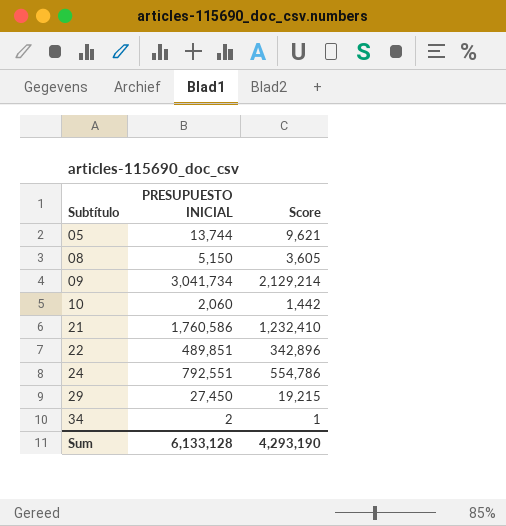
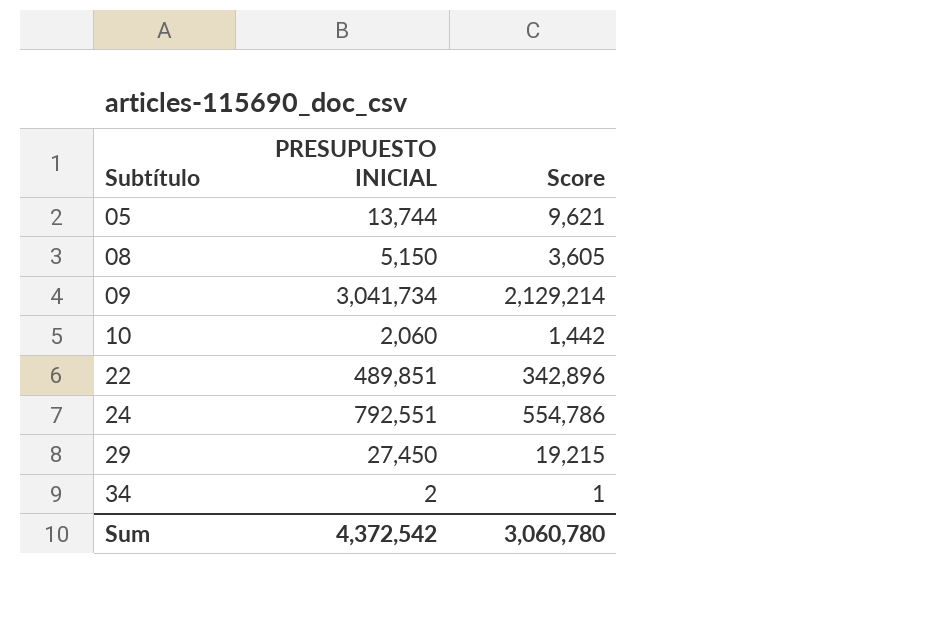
row 21: 1,760,586 | 1,232,410 -> none
Sum | PRESUPUESTO INICIAL: 6,133,128 -> 4,372,542
Sum | Score: 4,293,190 -> 3,060,780

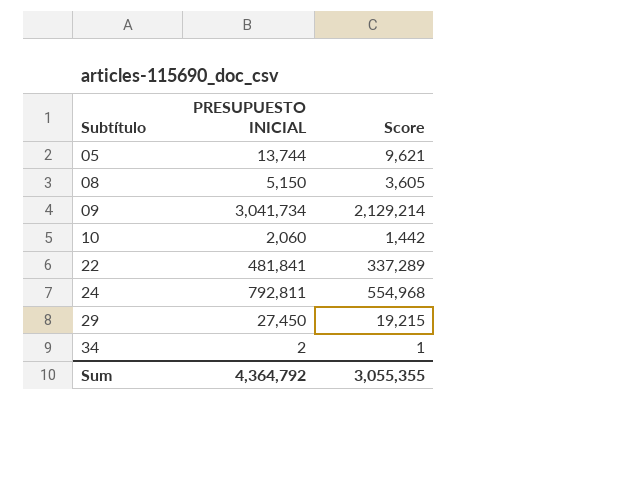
22 | PRESUPUESTO INICIAL: 489,851 -> 481,841
22 | Score: 342,896 -> 337,289
24 | PRESUPUESTO INICIAL: 792,551 -> 792,811
24 | Score: 554,786 -> 554,968
Sum | PRESUPUESTO INICIAL: 4,372,542 -> 4,364,792
Sum | Score: 3,060,780 -> 3,055,355

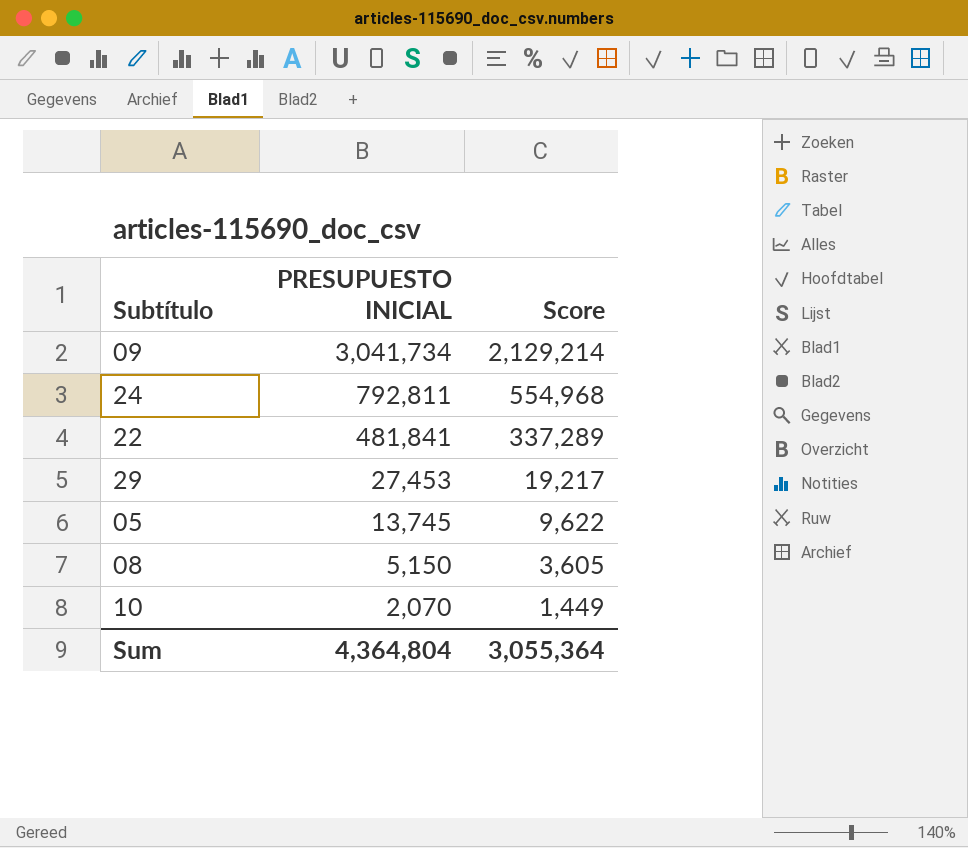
row order: Subtítulo ascending -> PRESUPUESTO INICIAL descending
row 34: 2 | 1 -> none
29 | PRESUPUESTO INICIAL: 27,450 -> 27,453
29 | Score: 19,215 -> 19,217
05 | PRESUPUESTO INICIAL: 13,744 -> 13,745
05 | Score: 9,621 -> 9,622
10 | PRESUPUESTO INICIAL: 2,060 -> 2,070
10 | Score: 1,442 -> 1,449
Sum | PRESUPUESTO INICIAL: 4,364,792 -> 4,364,804
Sum | Score: 3,055,355 -> 3,055,364

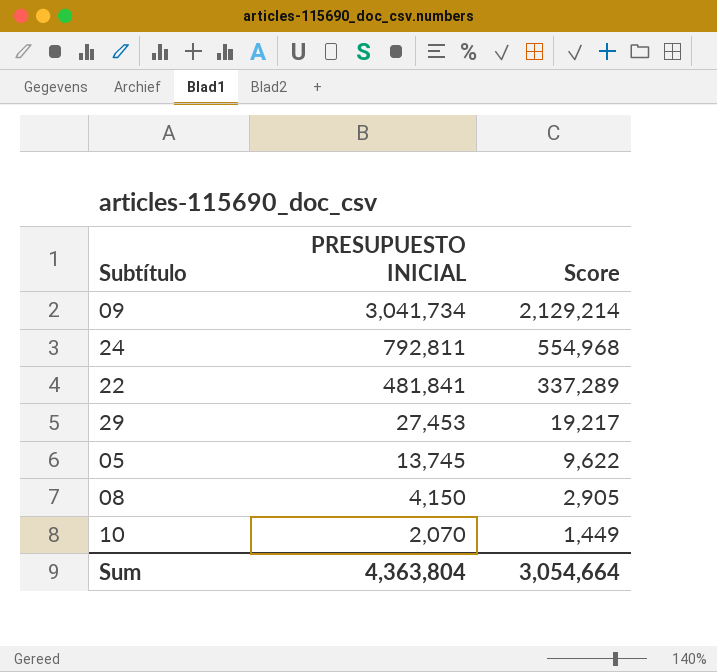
08 | PRESUPUESTO INICIAL: 5,150 -> 4,150
08 | Score: 3,605 -> 2,905
Sum | PRESUPUESTO INICIAL: 4,364,804 -> 4,363,804
Sum | Score: 3,055,364 -> 3,054,664

